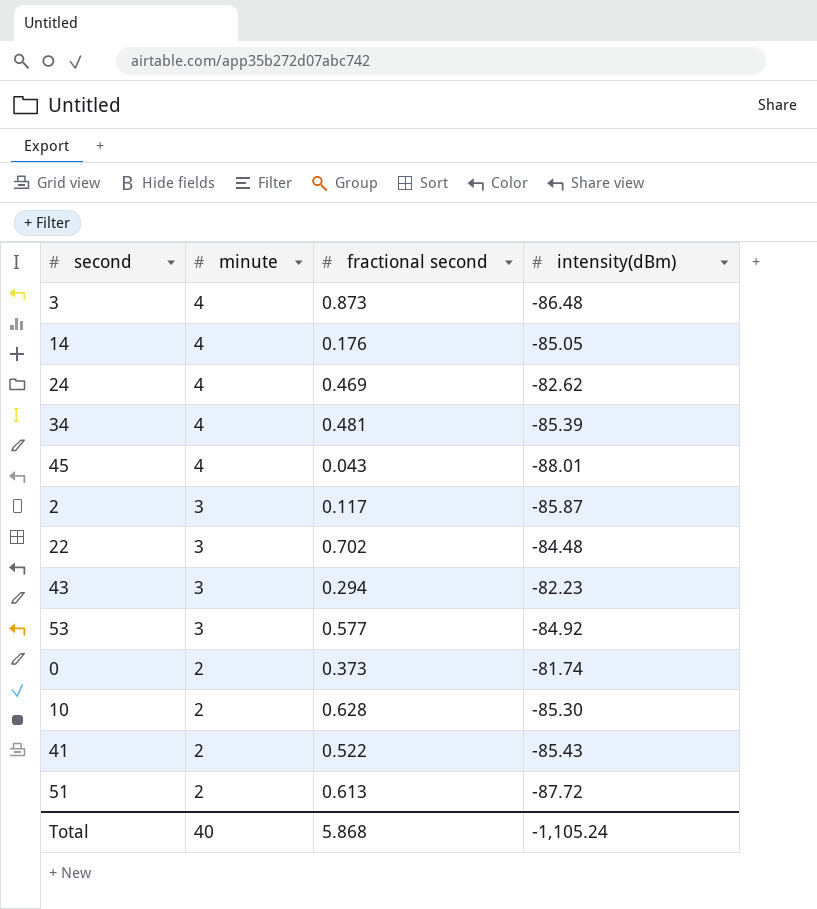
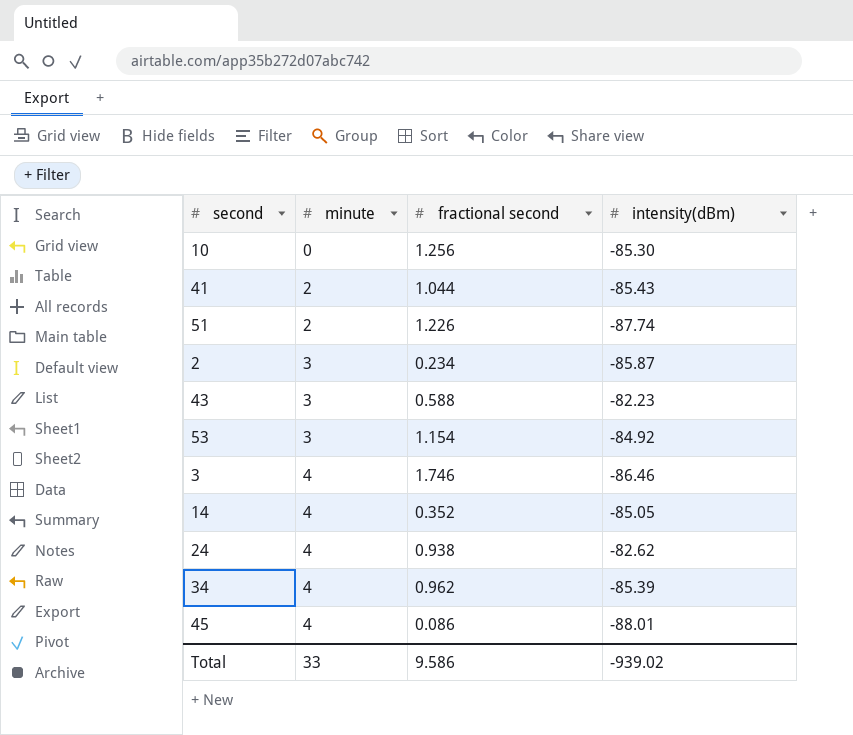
row order: minute descending -> minute ascending
row 22: 3 | 0.702 | -84.48 -> none
row 0: 2 | 0.373 | -81.74 -> none
10 | minute: 2 -> 0
10 | fractional second: 0.628 -> 1.256
41 | fractional second: 0.522 -> 1.044
51 | fractional second: 0.613 -> 1.226
51 | intensity(dBm): -87.72 -> -87.74
2 | fractional second: 0.117 -> 0.234
43 | fractional second: 0.294 -> 0.588
53 | fractional second: 0.577 -> 1.154
3 | fractional second: 0.873 -> 1.746
3 | intensity(dBm): -86.48 -> -86.46
14 | fractional second: 0.176 -> 0.352
24 | fractional second: 0.469 -> 0.938
34 | fractional second: 0.481 -> 0.962
45 | fractional second: 0.043 -> 0.086
Total | minute: 40 -> 33
Total | fractional second: 5.868 -> 9.586
Total | intensity(dBm): -1,105.24 -> -939.02

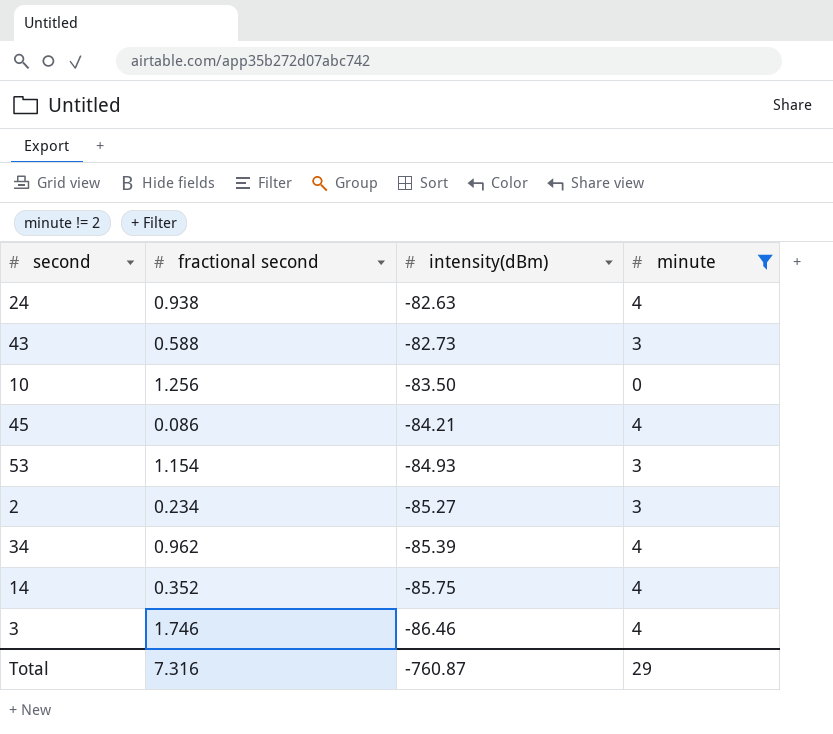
filter: none -> minute != 2
row order: minute ascending -> intensity(dBm) descending
column minute | position: 2 -> 4
24 | intensity(dBm): -82.62 -> -82.63
43 | intensity(dBm): -82.23 -> -82.73
10 | intensity(dBm): -85.30 -> -83.50
45 | intensity(dBm): -88.01 -> -84.21
53 | intensity(dBm): -84.92 -> -84.93
2 | intensity(dBm): -85.87 -> -85.27
14 | intensity(dBm): -85.05 -> -85.75
Total | fractional second: 9.586 -> 7.316
Total | intensity(dBm): -939.02 -> -760.87
Total | minute: 33 -> 29

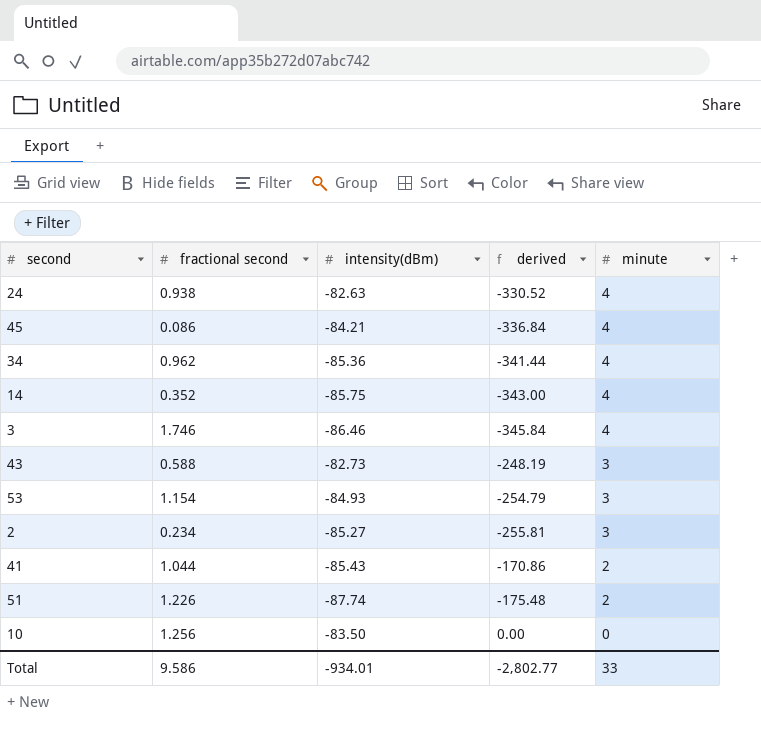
filter: minute != 2 -> none
row order: intensity(dBm) descending -> minute descending
column derived | formula: none -> [intensity(dBm)] * [minute]
34 | intensity(dBm): -85.39 -> -85.36
Total | fractional second: 7.316 -> 9.586
Total | intensity(dBm): -760.87 -> -934.01
Total | minute: 29 -> 33

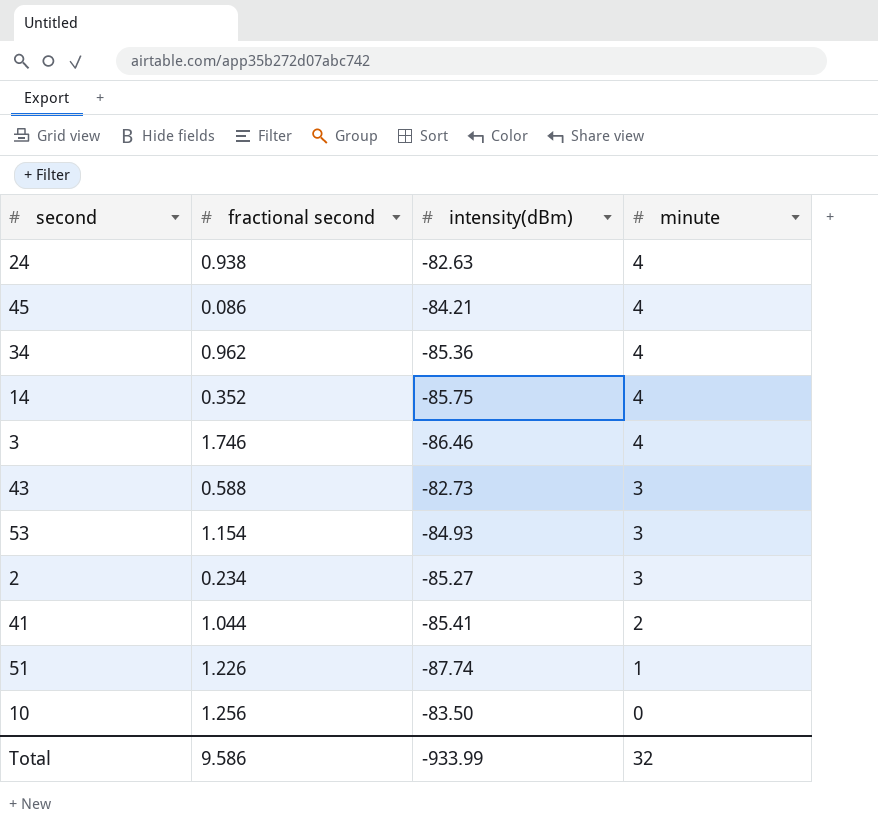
column derived | formula: [intensity(dBm)] * [minute] -> none
41 | intensity(dBm): -85.43 -> -85.41
51 | minute: 2 -> 1
Total | intensity(dBm): -934.01 -> -933.99
Total | minute: 33 -> 32

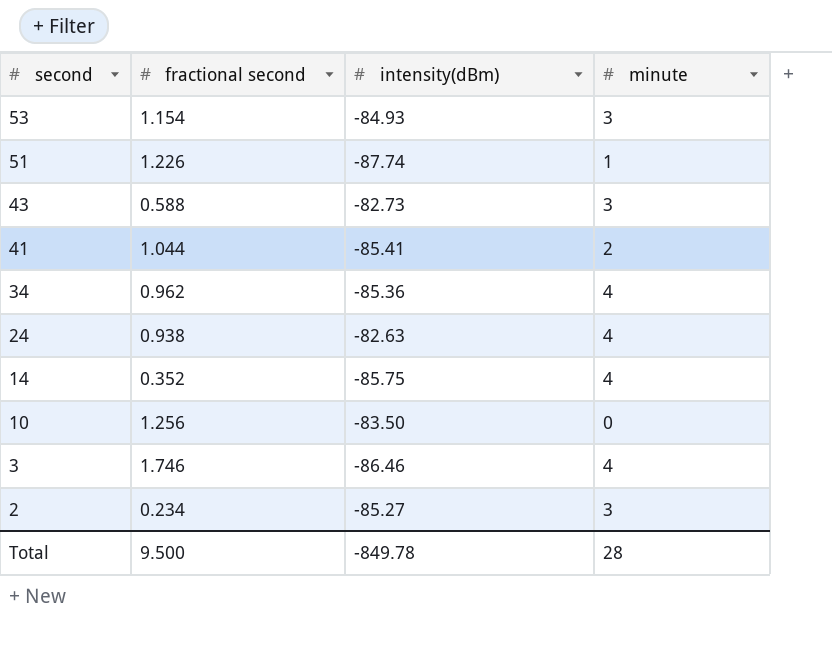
row order: minute descending -> second descending
row 45: 0.086 | -84.21 | 4 -> none
Total | fractional second: 9.586 -> 9.500
Total | intensity(dBm): -933.99 -> -849.78
Total | minute: 32 -> 28

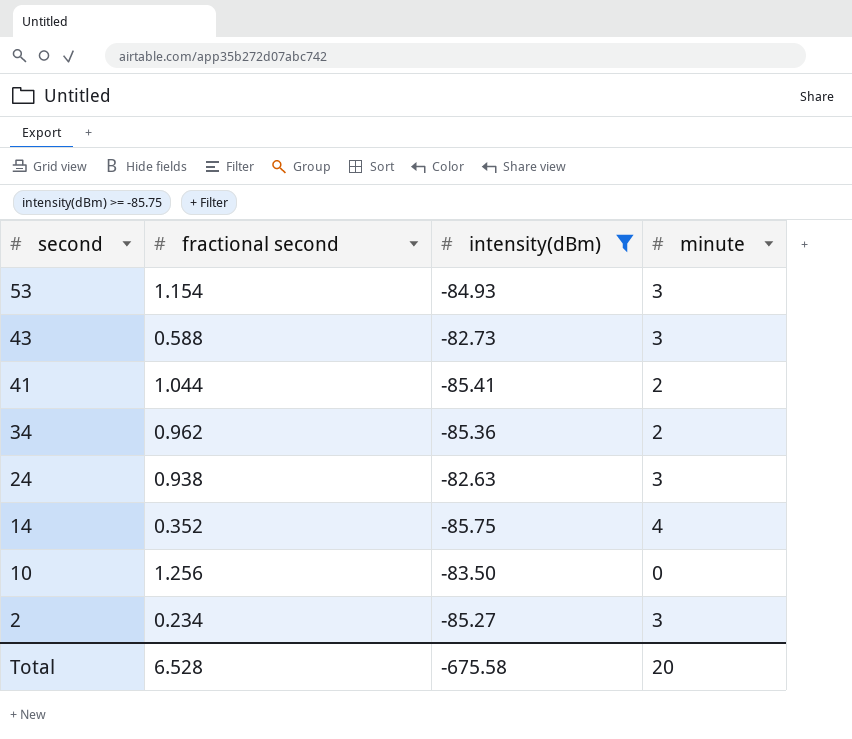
filter: none -> intensity(dBm) >= -85.75
34 | minute: 4 -> 2
24 | minute: 4 -> 3
Total | fractional second: 9.500 -> 6.528
Total | intensity(dBm): -849.78 -> -675.58
Total | minute: 28 -> 20

